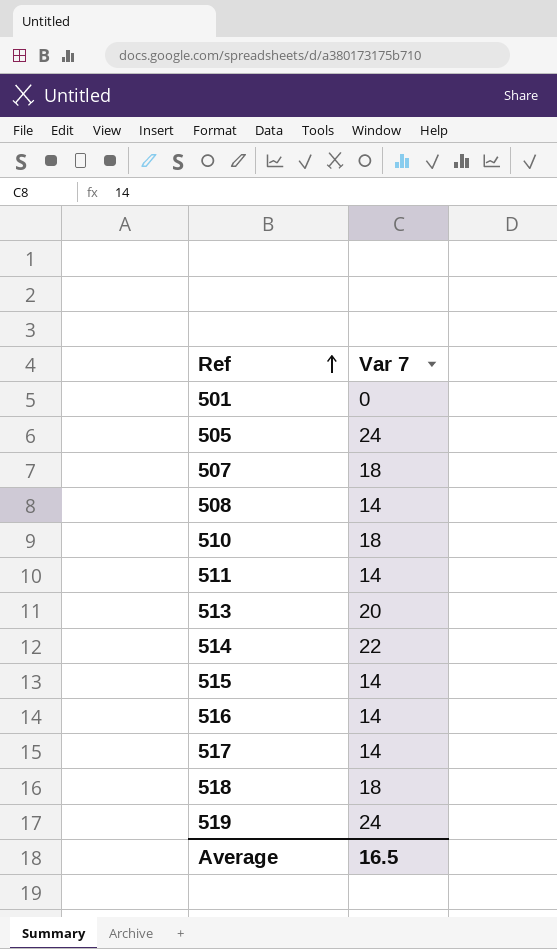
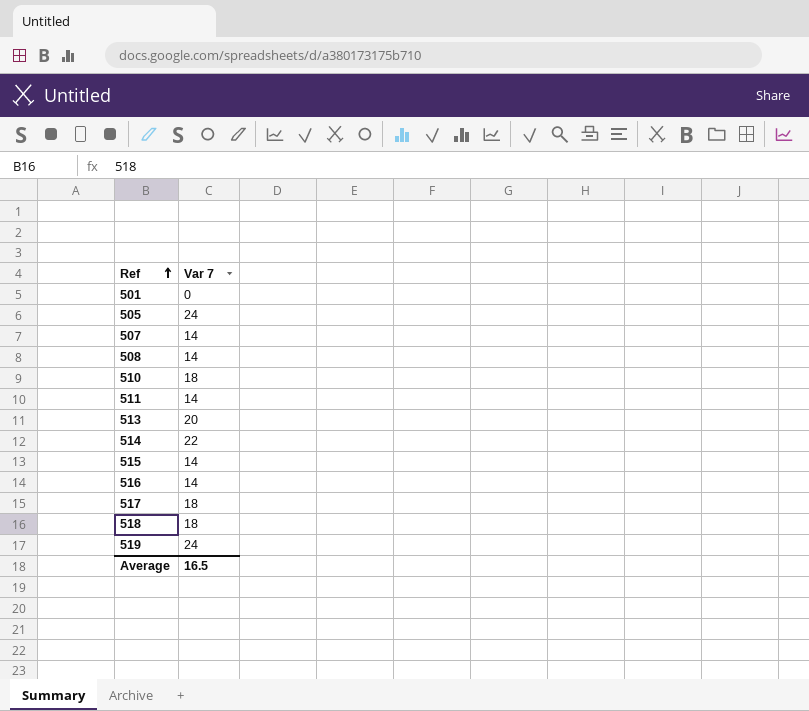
507 | Var 7: 18 -> 14
517 | Var 7: 14 -> 18

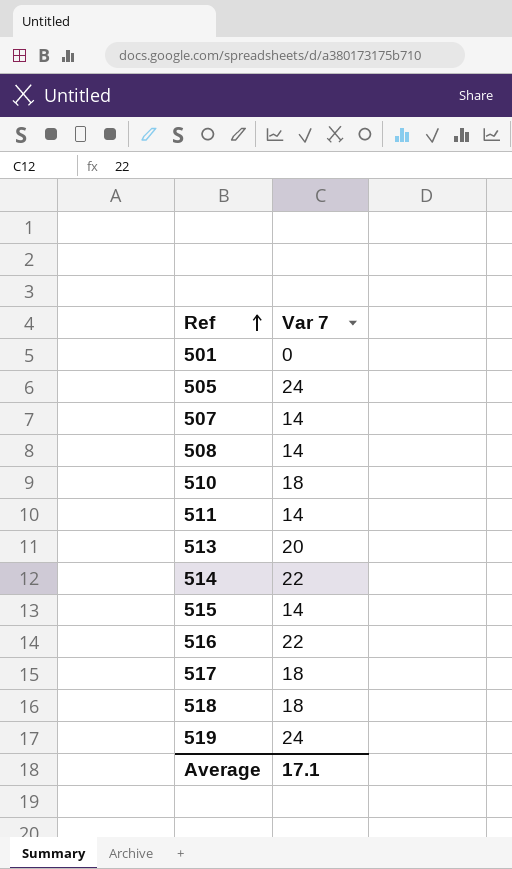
516 | Var 7: 14 -> 22
Average | Var 7: 16.5 -> 17.1

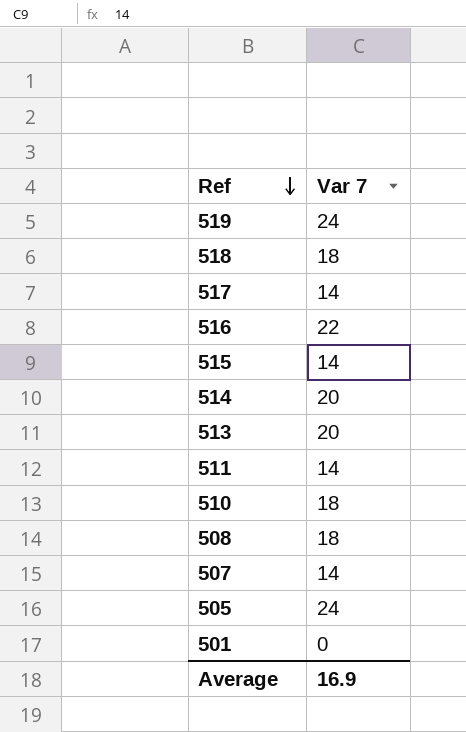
row order: Ref ascending -> Ref descending
517 | Var 7: 18 -> 14
514 | Var 7: 22 -> 20
508 | Var 7: 14 -> 18
Average | Var 7: 17.1 -> 16.9

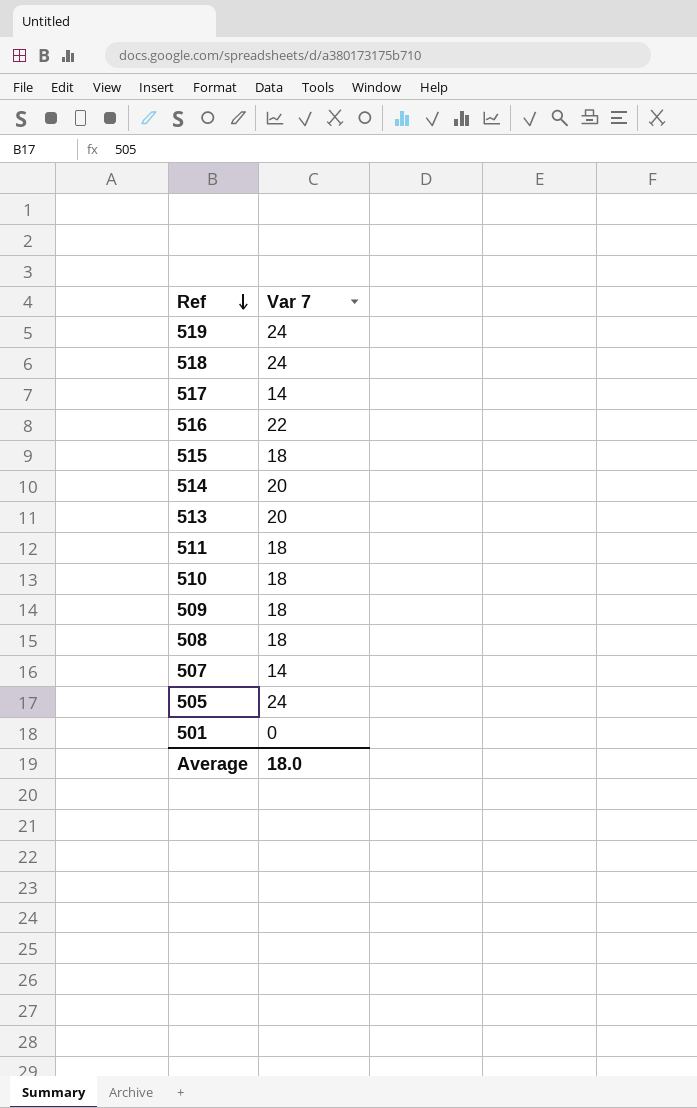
518 | Var 7: 18 -> 24
515 | Var 7: 14 -> 18
511 | Var 7: 14 -> 18
row 509: none -> 18
Average | Var 7: 16.9 -> 18.0

